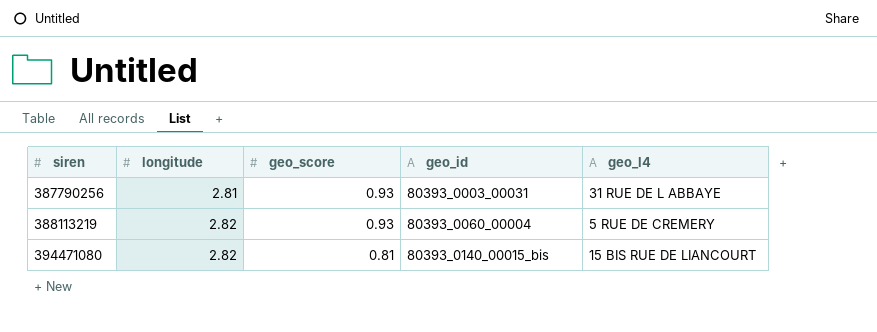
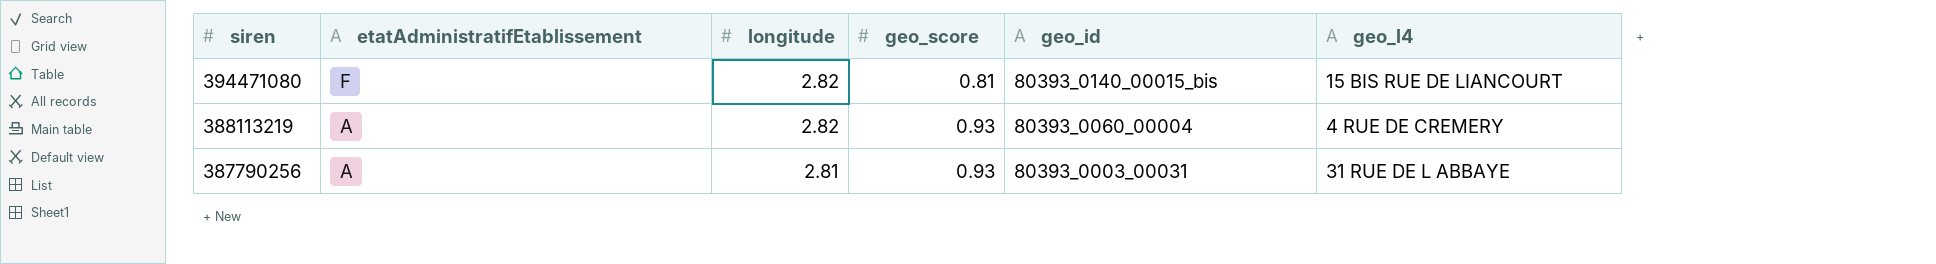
row order: siren ascending -> siren descending
column etatAdministratifEtablissement | position: none -> 2
388113219 | geo_l4: 5 RUE DE CREMERY -> 4 RUE DE CREMERY

